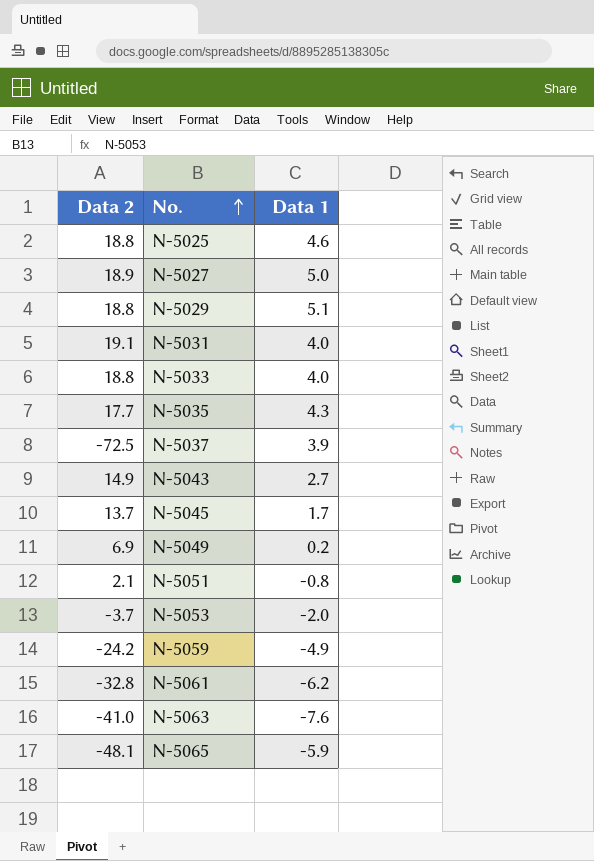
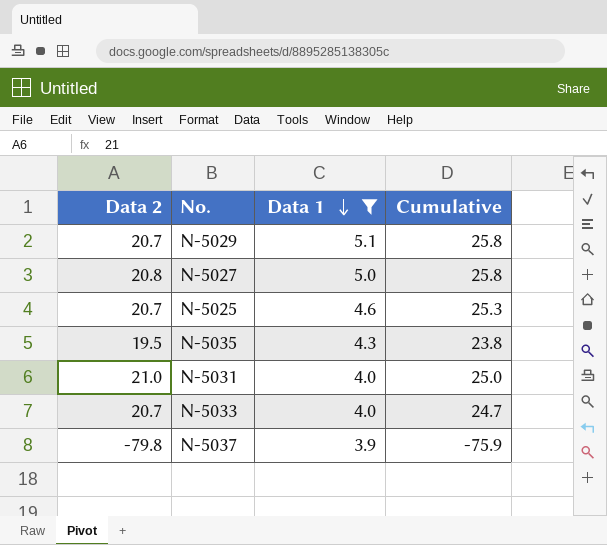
filter: none -> Data 1 >= 3.9
row order: No. ascending -> Data 1 descending
column Cumulative | formula: none -> [Data 2] + [Data 1]
N-5029 | Data 2: 18.8 -> 20.7
N-5027 | Data 2: 18.9 -> 20.8
N-5025 | Data 2: 18.8 -> 20.7
N-5035 | Data 2: 17.7 -> 19.5
N-5031 | Data 2: 19.1 -> 21.0
N-5033 | Data 2: 18.8 -> 20.7
N-5037 | Data 2: -72.5 -> -79.8

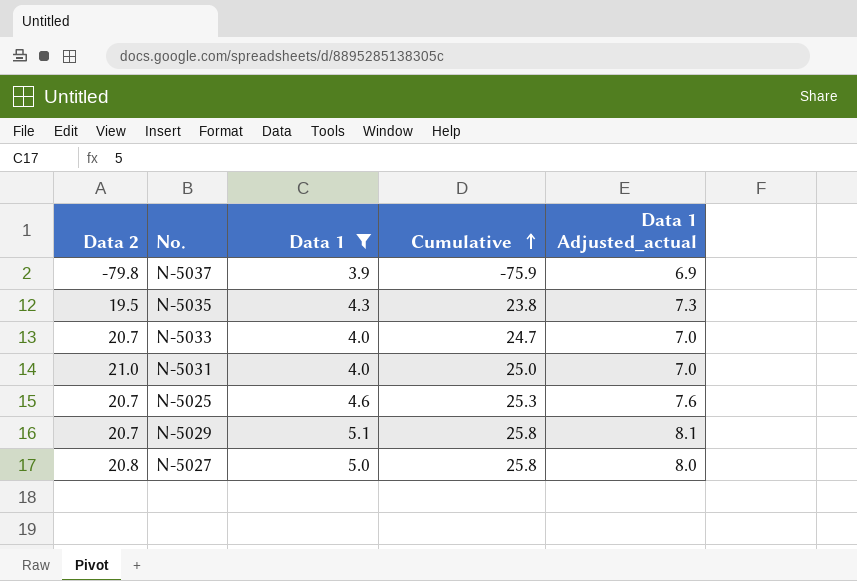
row order: Data 1 descending -> Cumulative ascending
column Data 1 Adjusted_actual | formula: none -> [Data 1] + 3

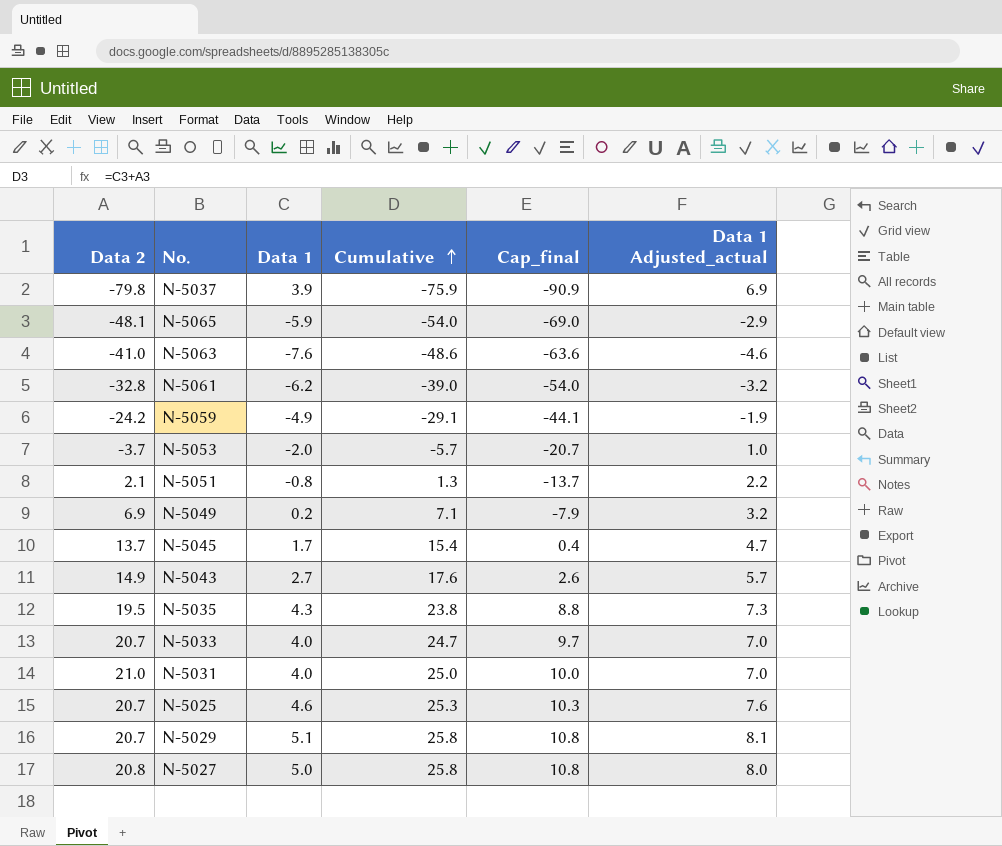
filter: Data 1 >= 3.9 -> none
column Cap_final | formula: none -> [Cumulative] - 15

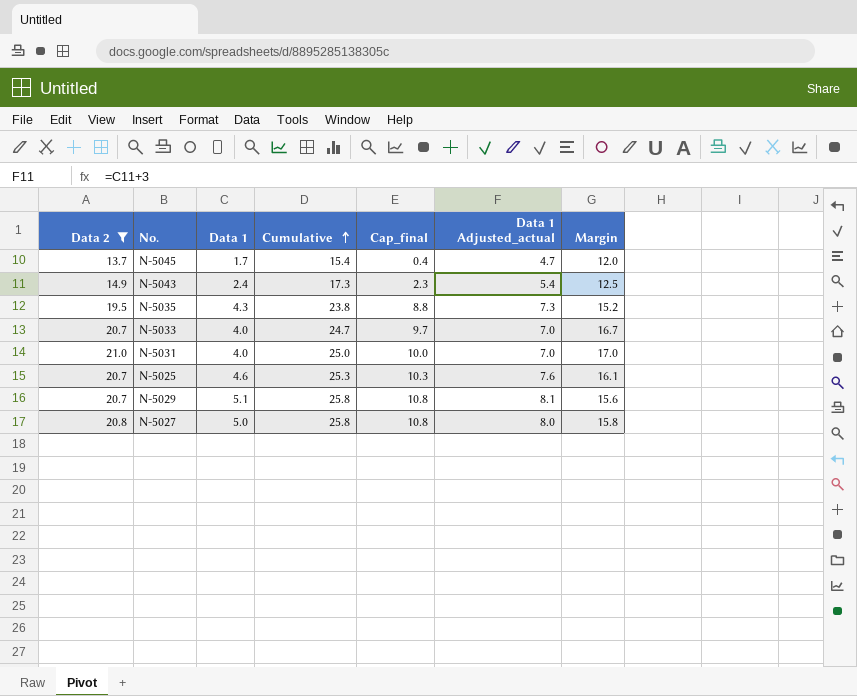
filter: none -> Data 2 >= 13.7
column Margin | formula: none -> [Data 2] - [Data 1]
N-5043 | Data 1: 2.7 -> 2.4
N-5043 | Cumulative: 17.6 -> 17.3
N-5043 | Cap_final: 2.6 -> 2.3
N-5043 | Data 1 Adjusted_actual: 5.7 -> 5.4

